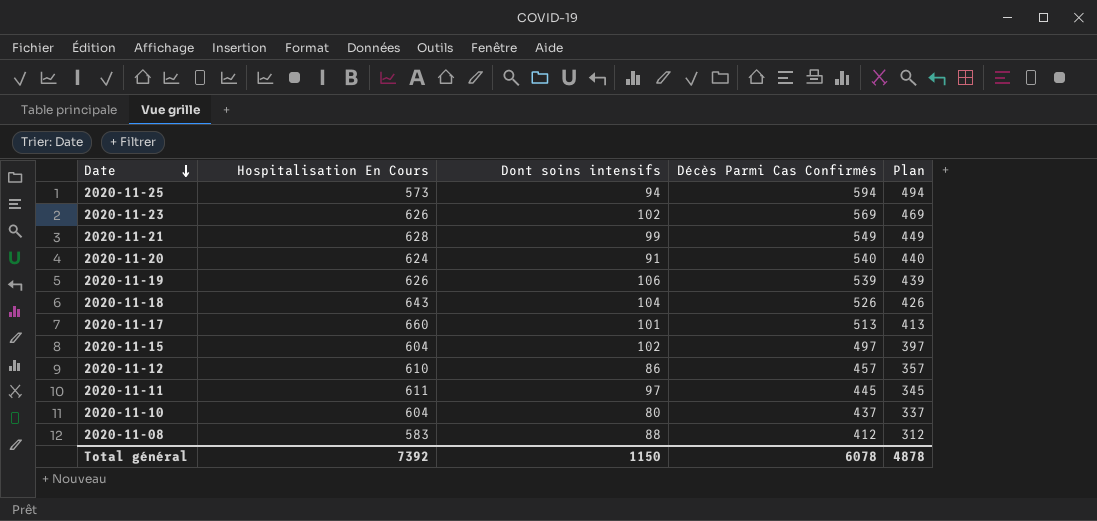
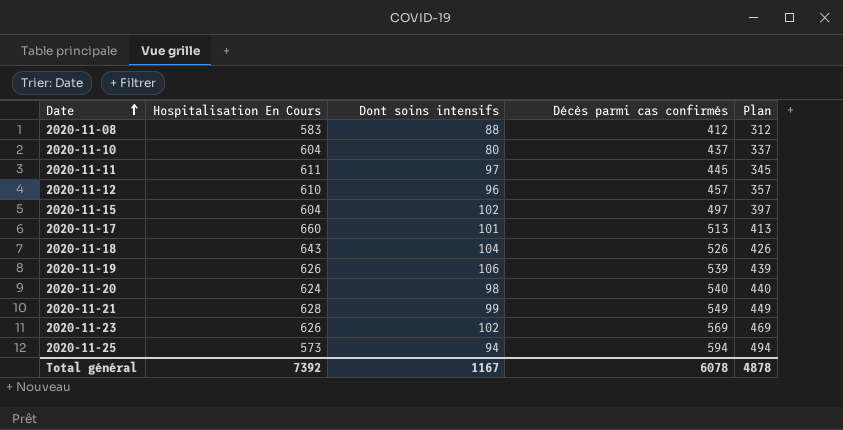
row order: Date descending -> Date ascending
column name: Décès Parmi Cas Confirmés -> Décès parmi cas confirmés
2020-11-12 | Dont soins intensifs: 86 -> 96
2020-11-20 | Dont soins intensifs: 91 -> 98
Total général | Dont soins intensifs: 1150 -> 1167

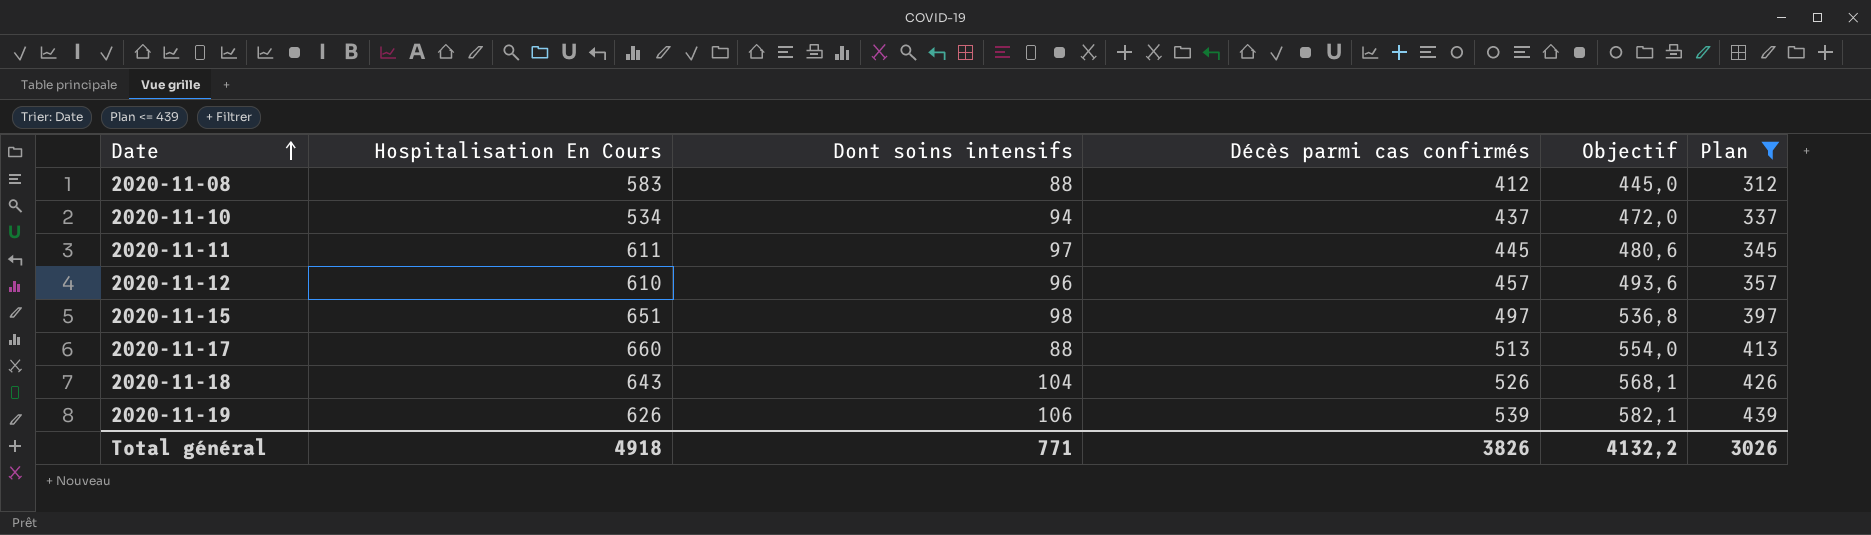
filter: none -> Plan <= 439
column Objectif | formula: none -> [Décès parmi cas confirmés] * 1,08
2020-11-10 | Hospitalisation En Cours: 604 -> 534
2020-11-10 | Dont soins intensifs: 80 -> 94
2020-11-15 | Hospitalisation En Cours: 604 -> 651
2020-11-15 | Dont soins intensifs: 102 -> 98
2020-11-17 | Dont soins intensifs: 101 -> 88
Total général | Hospitalisation En Cours: 7392 -> 4918
Total général | Dont soins intensifs: 1167 -> 771
Total général | Décès parmi cas confirmés: 6078 -> 3826
Total général | Plan: 4878 -> 3026

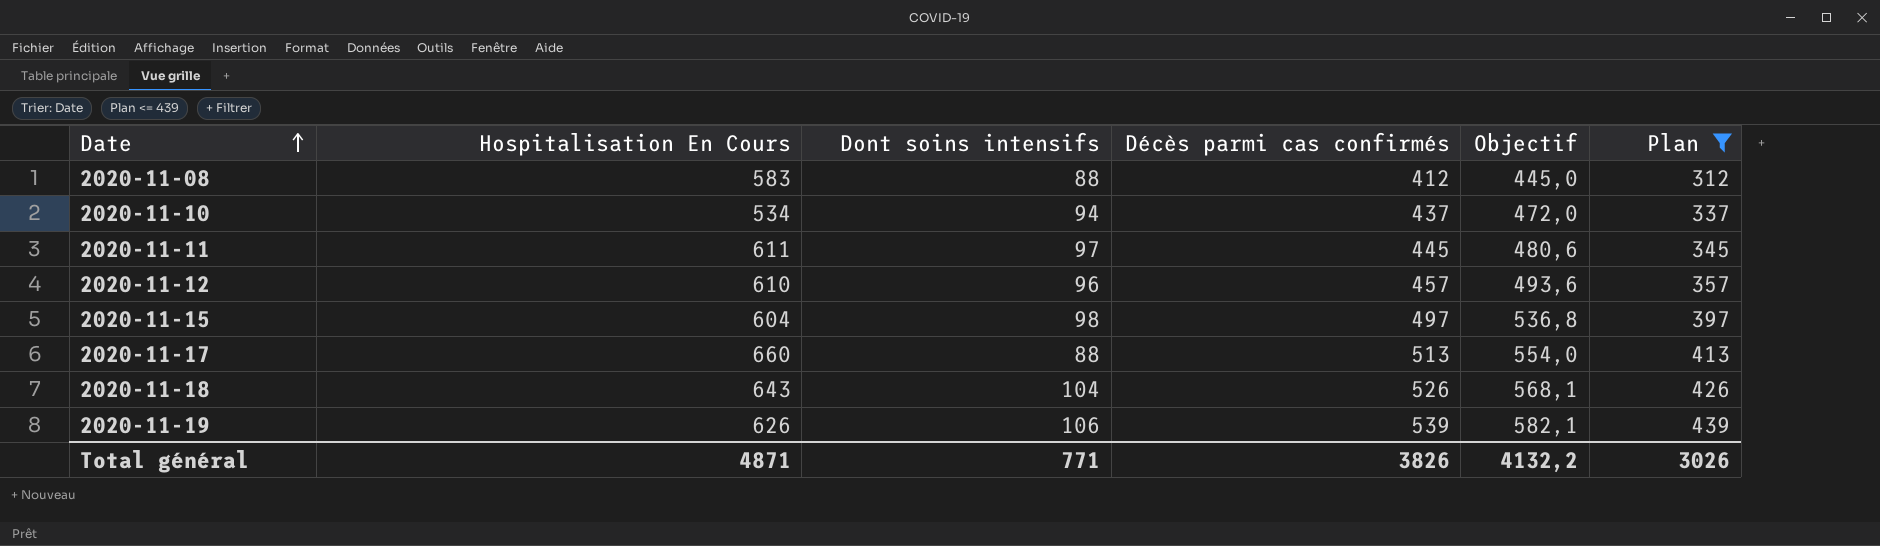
2020-11-15 | Hospitalisation En Cours: 651 -> 604
Total général | Hospitalisation En Cours: 4918 -> 4871

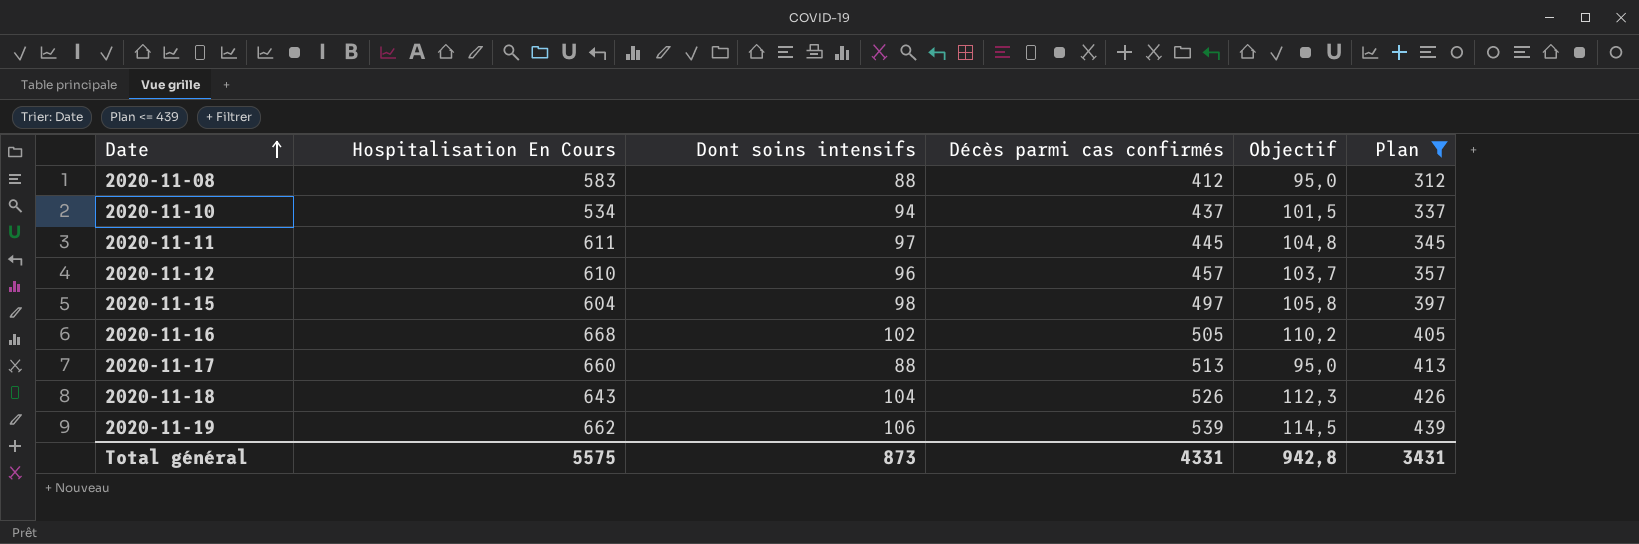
column Objectif | formula: [Décès parmi cas confirmés] * 1,08 -> [Dont soins intensifs] * 1,08
row 2020-11-16: none -> 668 | 102 | 505 | 110,2 | 405
2020-11-19 | Hospitalisation En Cours: 626 -> 662
Total général | Hospitalisation En Cours: 4871 -> 5575
Total général | Dont soins intensifs: 771 -> 873
Total général | Décès parmi cas confirmés: 3826 -> 4331
Total général | Objectif: 4132,2 -> 942,8
Total général | Plan: 3026 -> 3431

